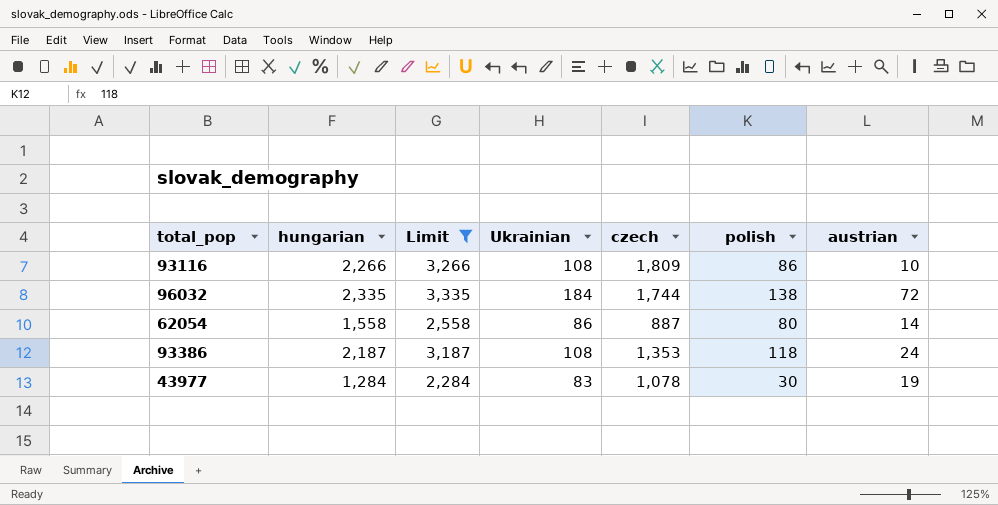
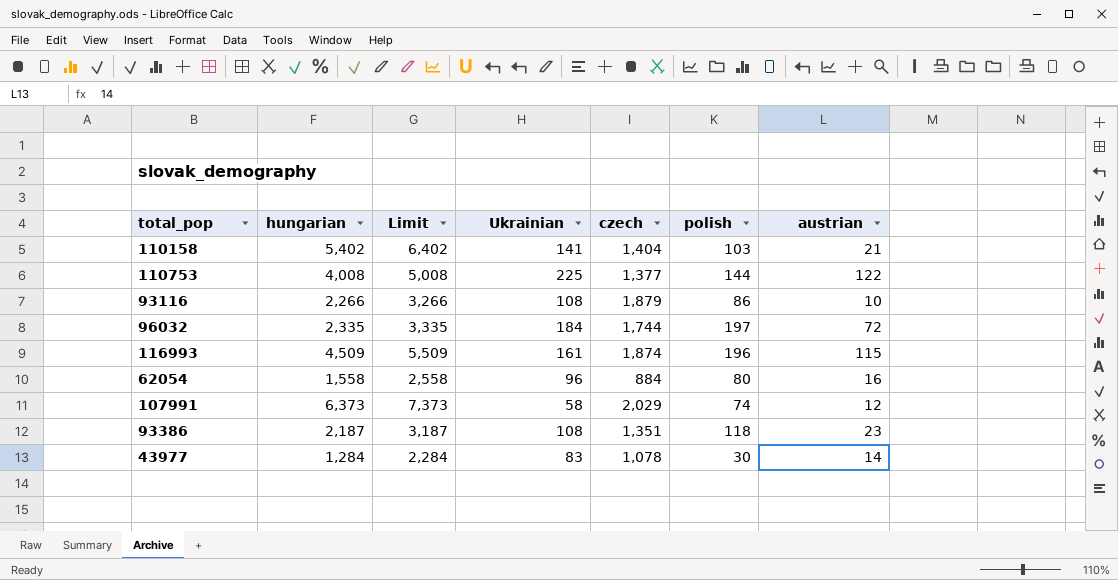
filter: Limit <= 3,335 -> none
93116 | czech: 1,809 -> 1,879
96032 | polish: 138 -> 197
62054 | Ukrainian: 86 -> 96
62054 | czech: 887 -> 884
62054 | austrian: 14 -> 16
93386 | czech: 1,353 -> 1,351
93386 | austrian: 24 -> 23
43977 | austrian: 19 -> 14

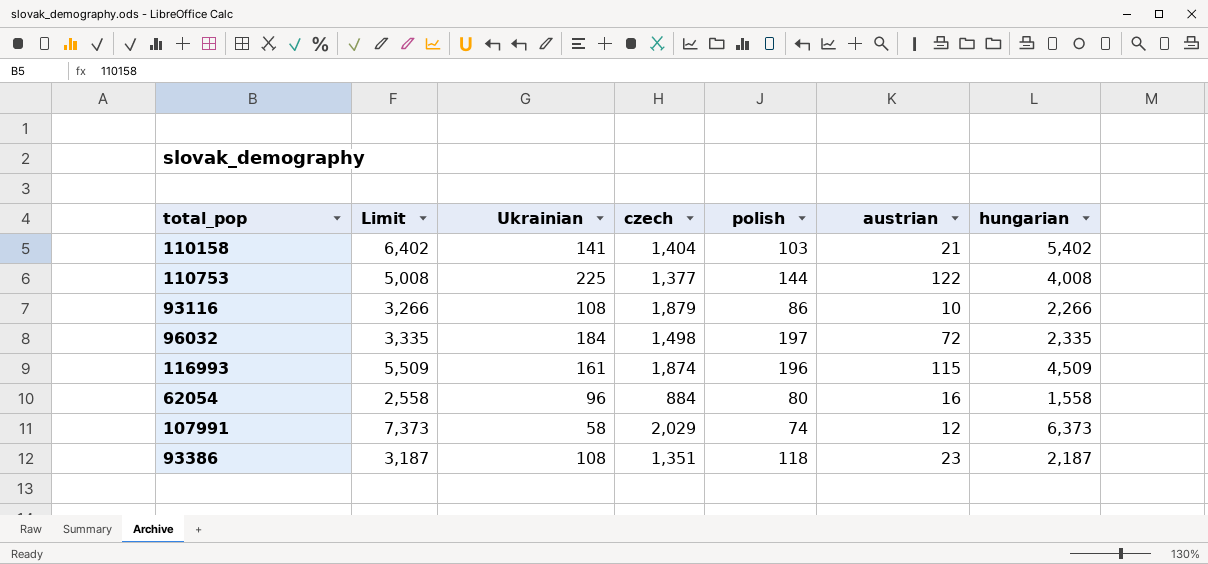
column hungarian | position: 2 -> 7
row 43977: 1,284 | 2,284 | 83 | 1,078 | 30 | 14 -> none
96032 | czech: 1,744 -> 1,498

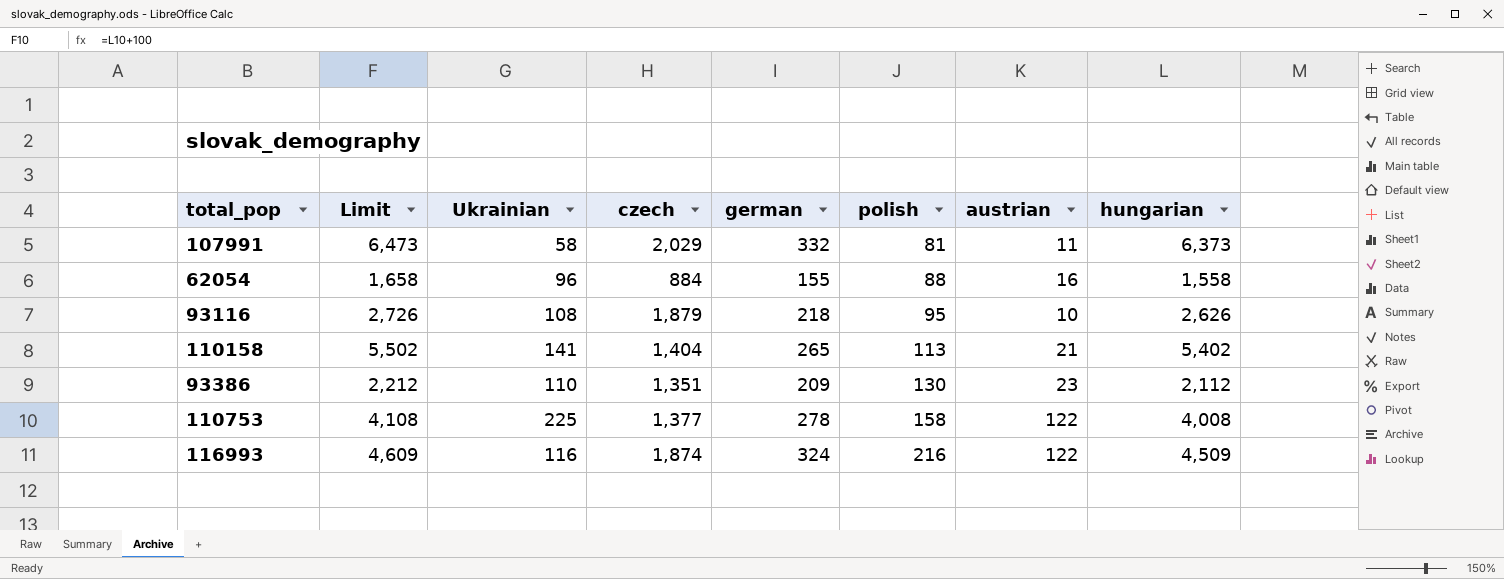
row order: none -> polish ascending
column Limit | formula: [hungarian] + 1000 -> [hungarian] + 100
column german | position: none -> 5
row 96032: 3,335 | 184 | 1,498 | 197 | 72 | 2,335 -> none
107991 | polish: 74 -> 81
107991 | austrian: 12 -> 11
62054 | polish: 80 -> 88
93116 | polish: 86 -> 95
93116 | hungarian: 2,266 -> 2,626
110158 | polish: 103 -> 113
93386 | Ukrainian: 108 -> 110
93386 | polish: 118 -> 130
93386 | hungarian: 2,187 -> 2,112
110753 | polish: 144 -> 158
116993 | Ukrainian: 161 -> 116
116993 | polish: 196 -> 216
116993 | austrian: 115 -> 122

